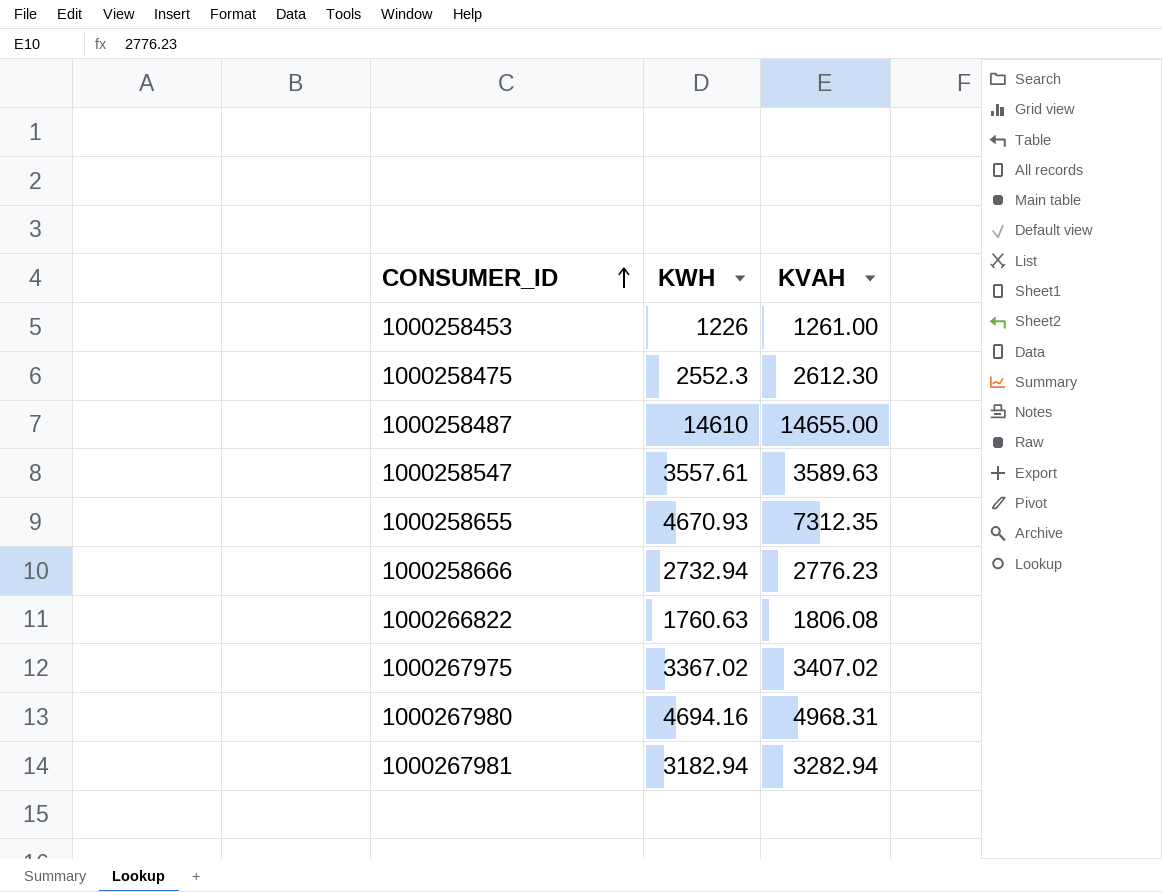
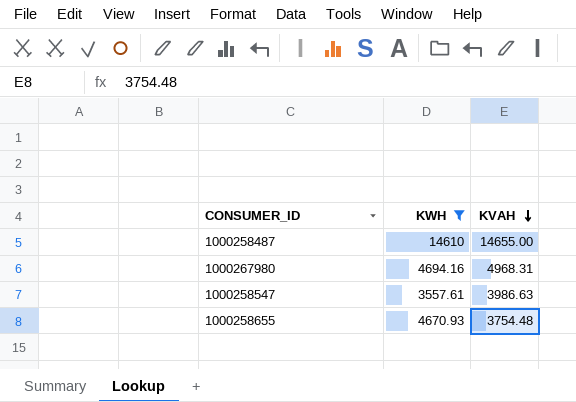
filter: none -> KWH >= 3557.61
row order: CONSUMER_ID ascending -> KVAH descending
1000258547 | KVAH: 3589.63 -> 3986.63
1000258655 | KVAH: 7312.35 -> 3754.48

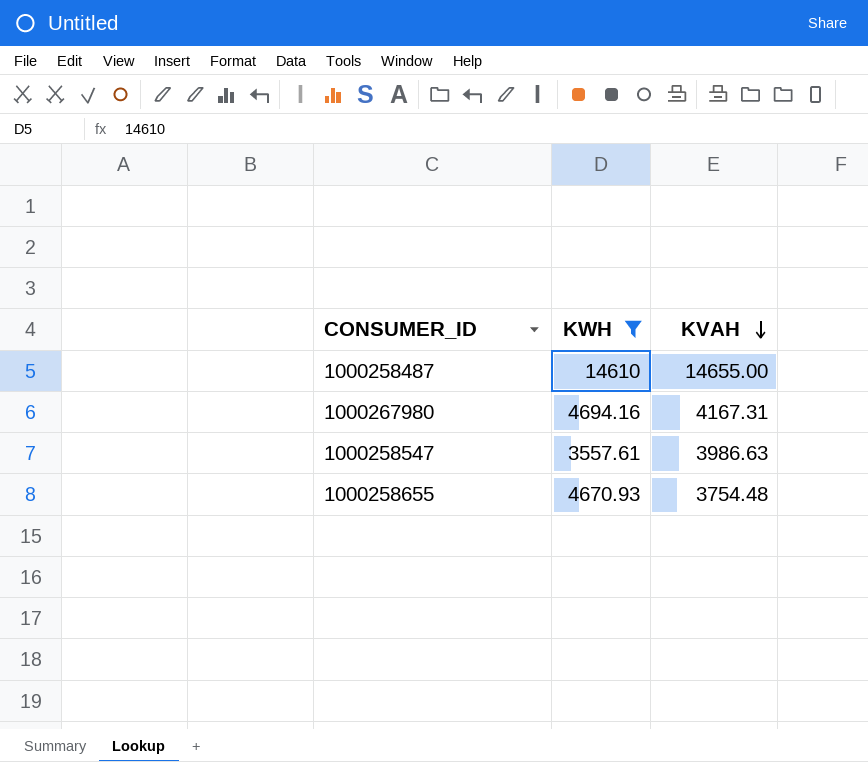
1000267980 | KVAH: 4968.31 -> 4167.31

